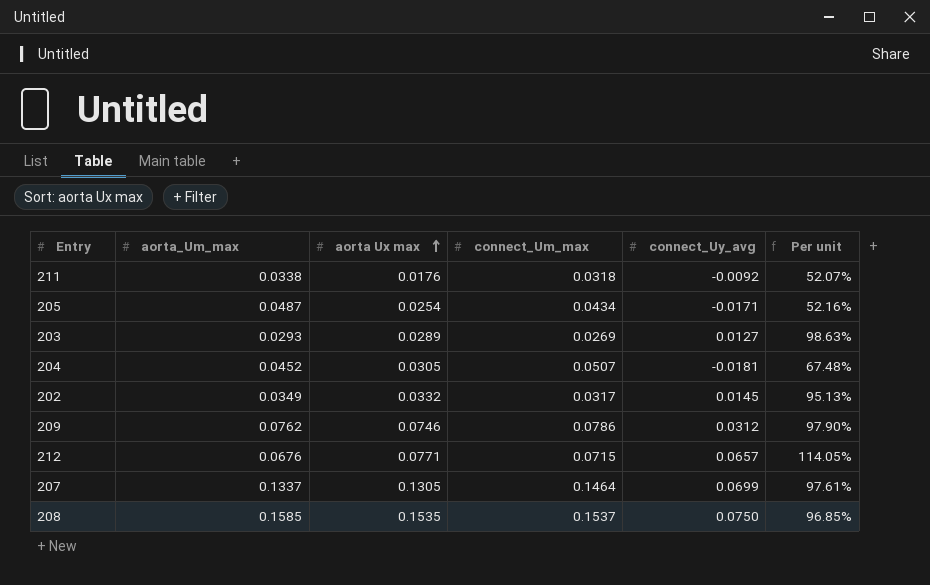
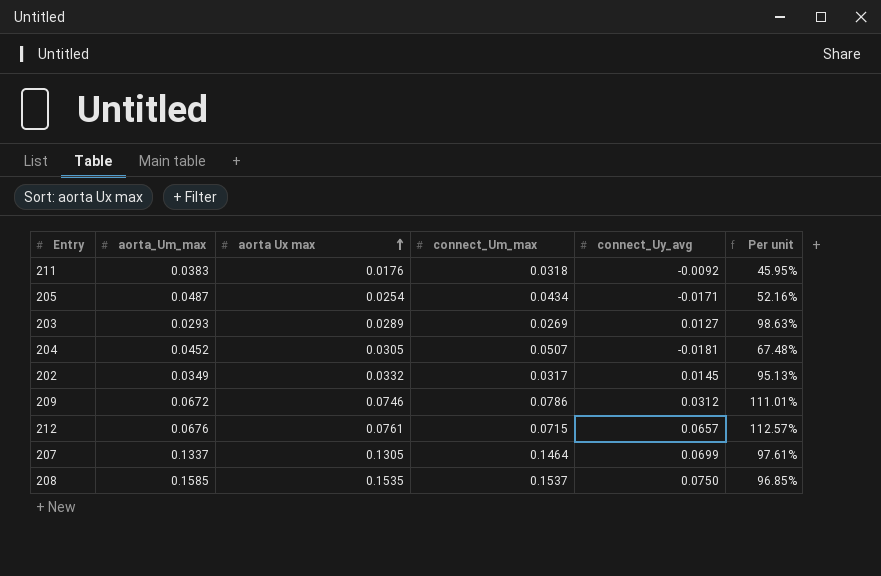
211 | aorta_Um_max: 0.0338 -> 0.0383
211 | Per unit: 52.07% -> 45.95%
209 | aorta_Um_max: 0.0762 -> 0.0672
209 | Per unit: 97.90% -> 111.01%
212 | aorta Ux max: 0.0771 -> 0.0761
212 | Per unit: 114.05% -> 112.57%

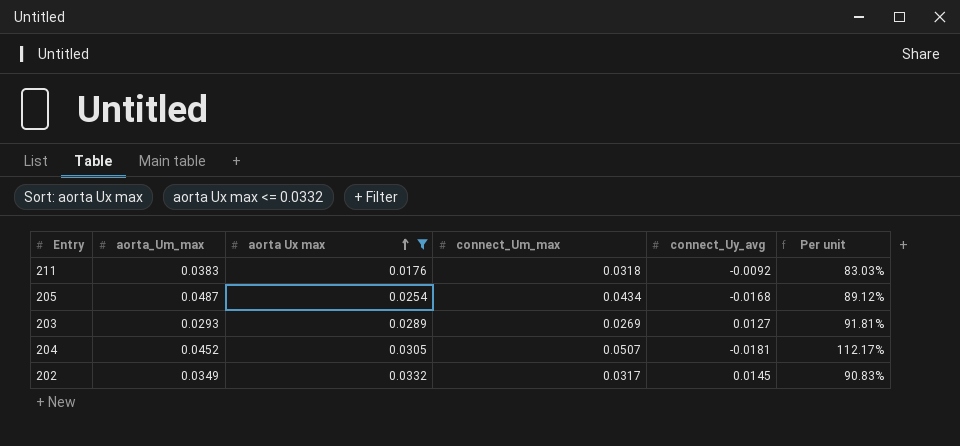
filter: none -> aorta Ux max <= 0.0332
column Per unit | formula: [aorta Ux max] / [aorta_Um_max] -> [connect_Um_max] / [aorta_Um_max]
205 | connect_Uy_avg: -0.0171 -> -0.0168

